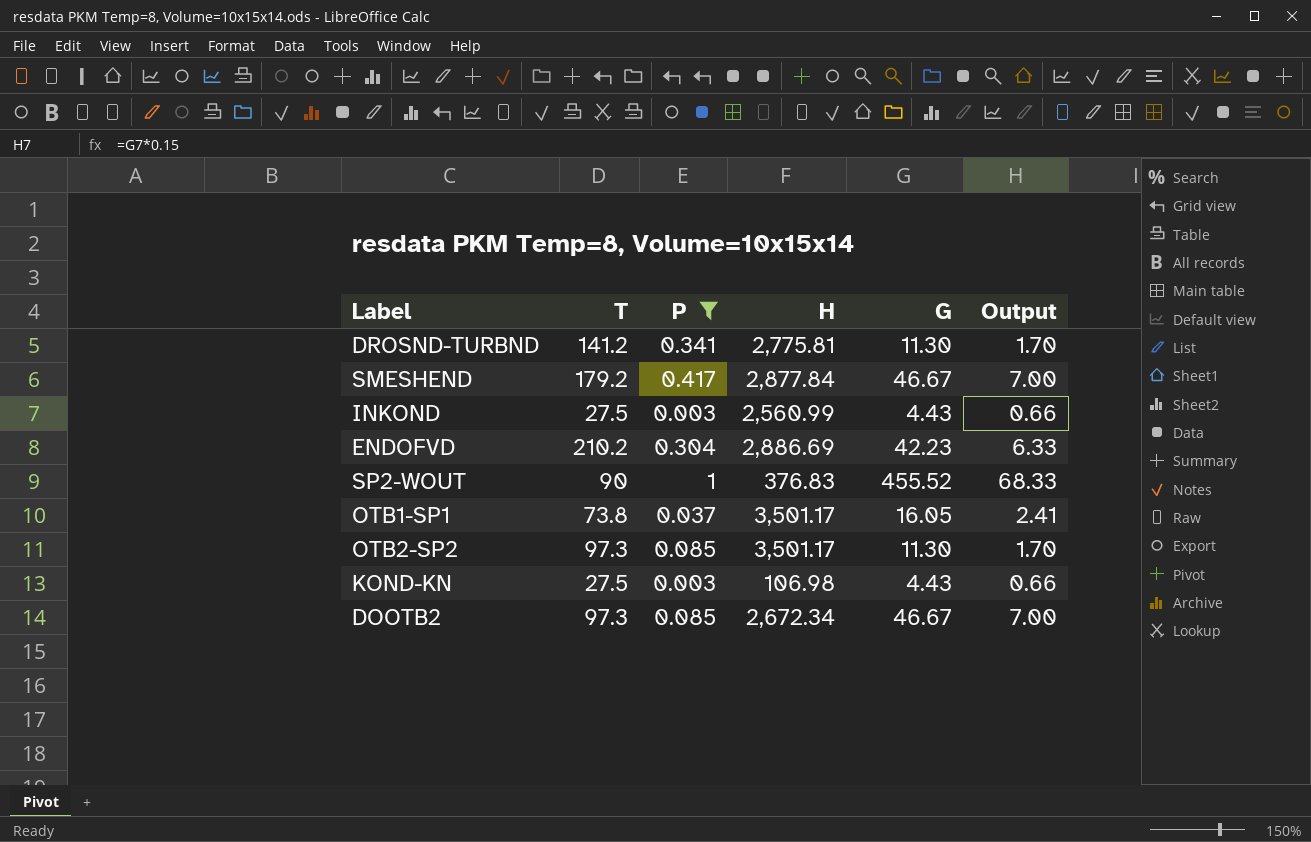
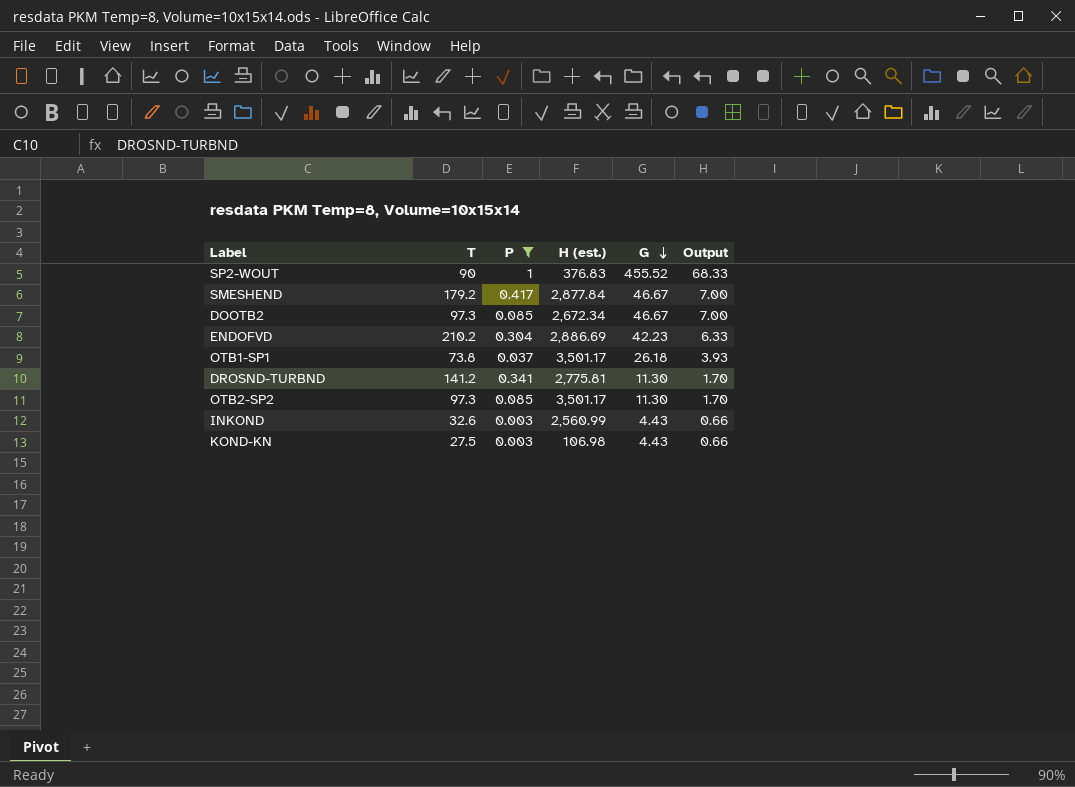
row order: none -> G descending
column name: H -> H (est.)
OTB1-SP1 | G: 16.05 -> 26.18
OTB1-SP1 | Output: 2.41 -> 3.93
INKOND | T: 27.5 -> 32.6

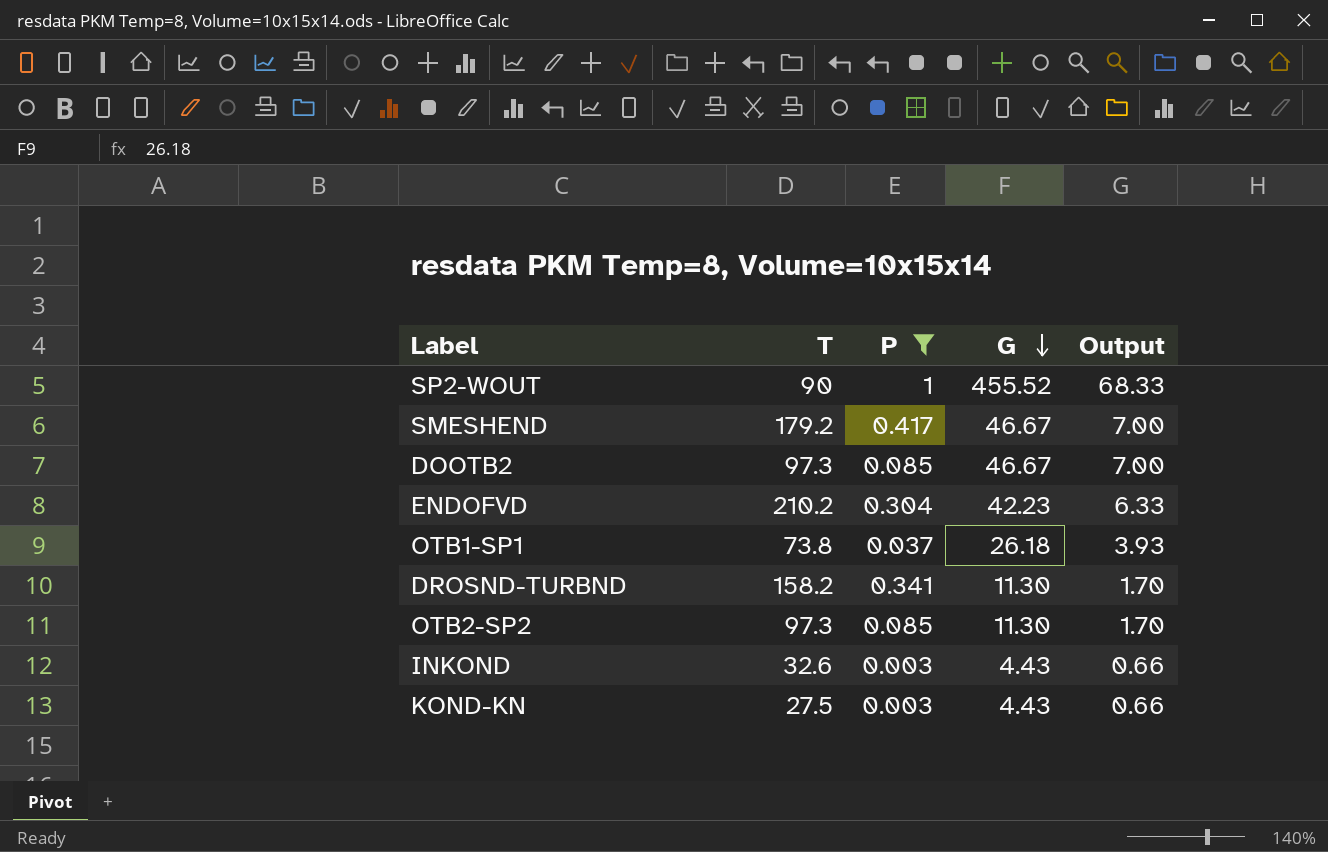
column H (est.) | position: 4 -> none
DROSND-TURBND | T: 141.2 -> 158.2

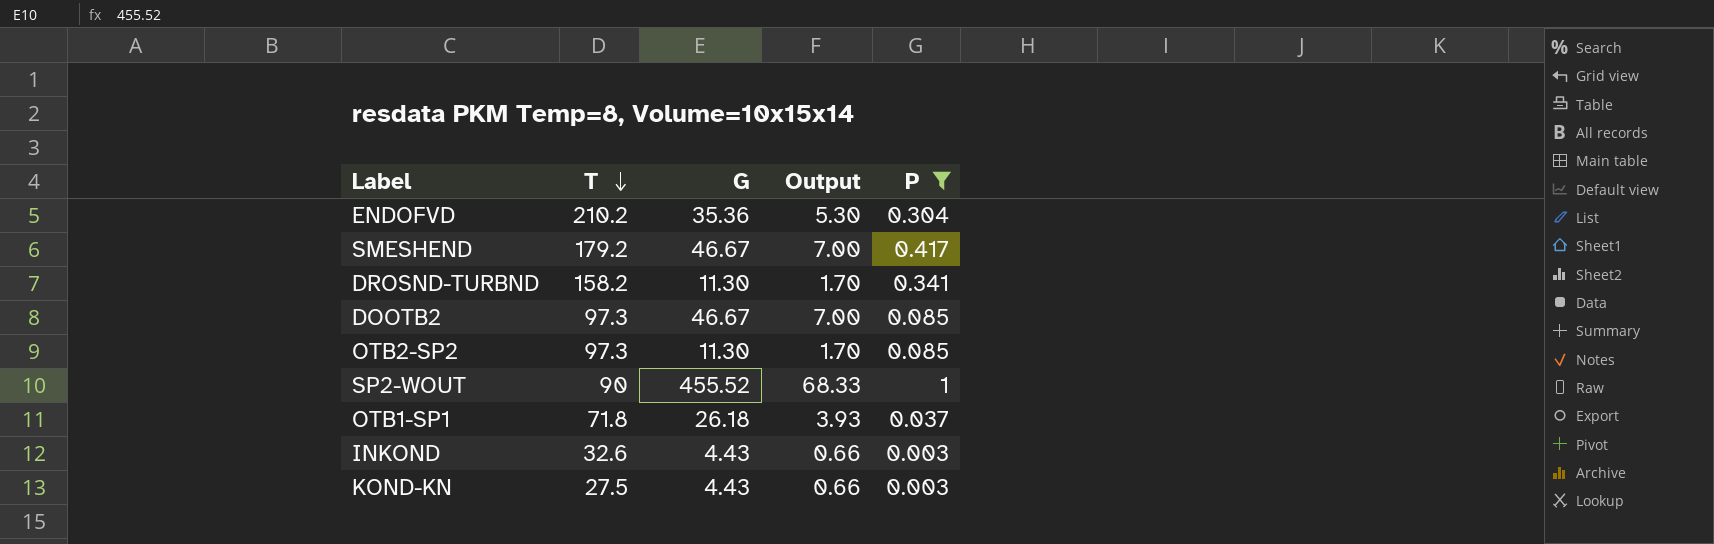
row order: G descending -> T descending
column P | position: 3 -> 5
ENDOFVD | G: 42.23 -> 35.36
ENDOFVD | Output: 6.33 -> 5.30
OTB1-SP1 | T: 73.8 -> 71.8

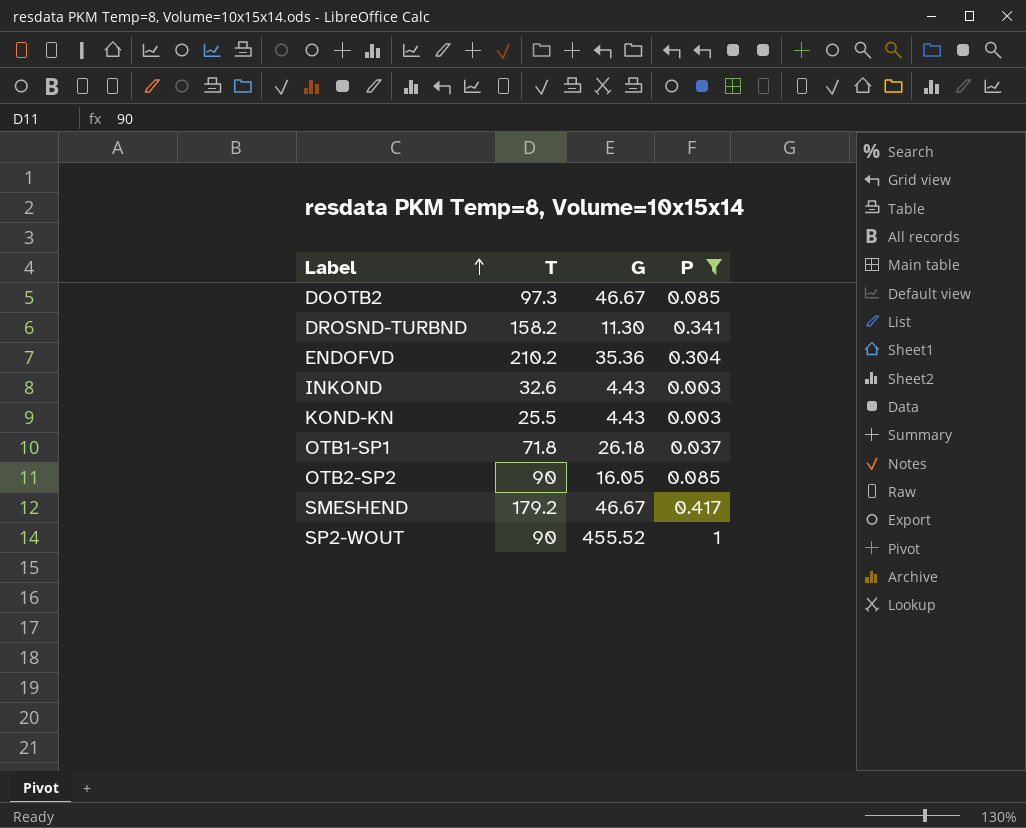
row order: T descending -> Label ascending
column Output | formula: [G] * 0.15 -> none
KOND-KN | T: 27.5 -> 25.5
OTB2-SP2 | T: 97.3 -> 90
OTB2-SP2 | G: 11.30 -> 16.05

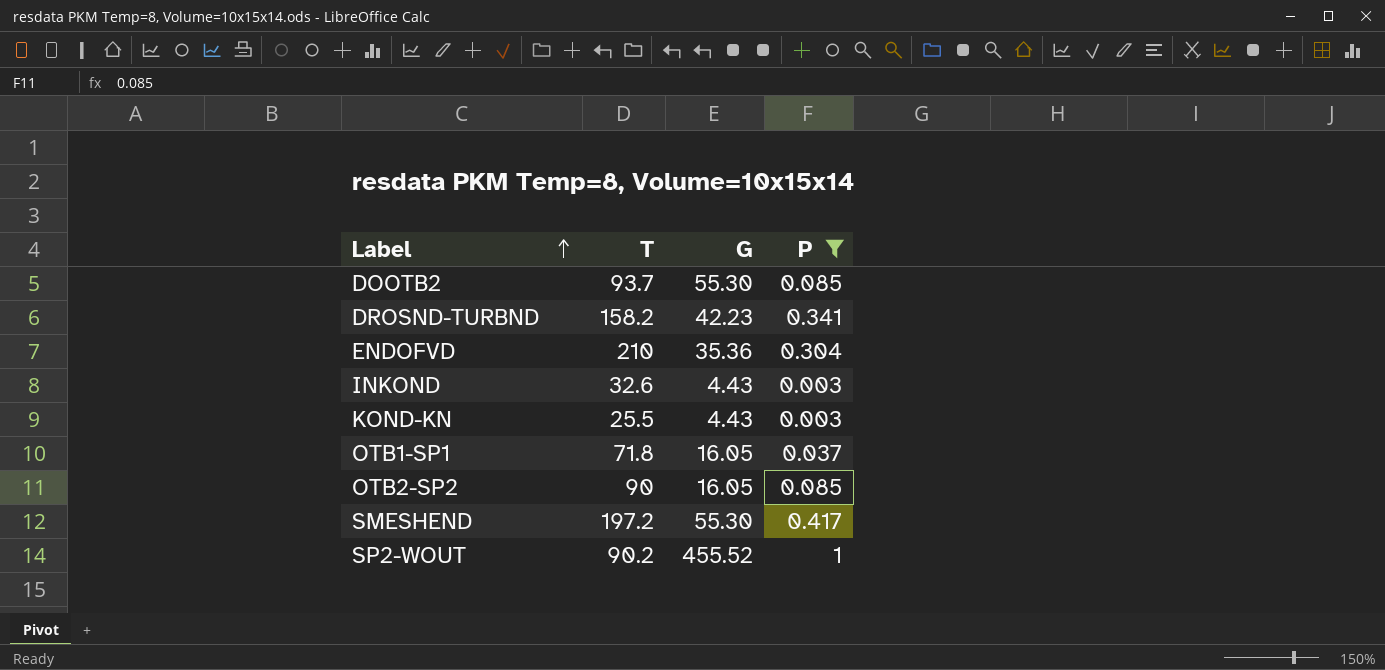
DOOTB2 | T: 97.3 -> 93.7
DOOTB2 | G: 46.67 -> 55.30
DROSND-TURBND | G: 11.30 -> 42.23
ENDOFVD | T: 210.2 -> 210
OTB1-SP1 | G: 26.18 -> 16.05
SMESHEND | T: 179.2 -> 197.2
SMESHEND | G: 46.67 -> 55.30
SP2-WOUT | T: 90 -> 90.2

